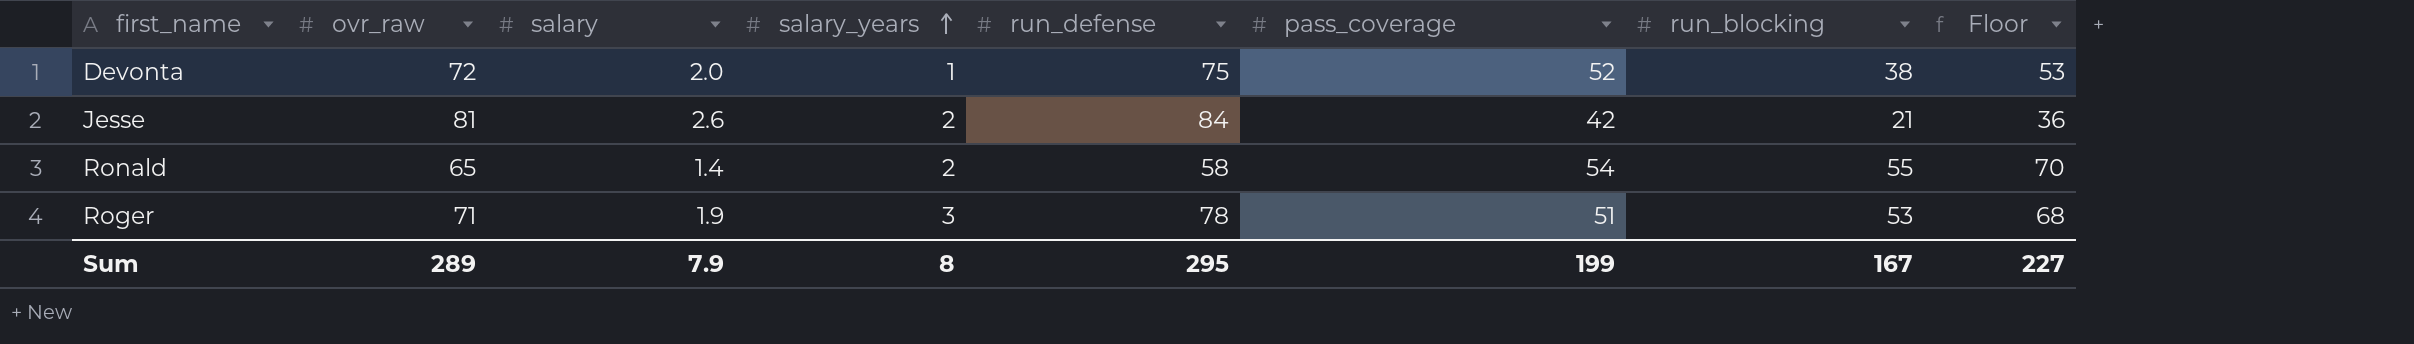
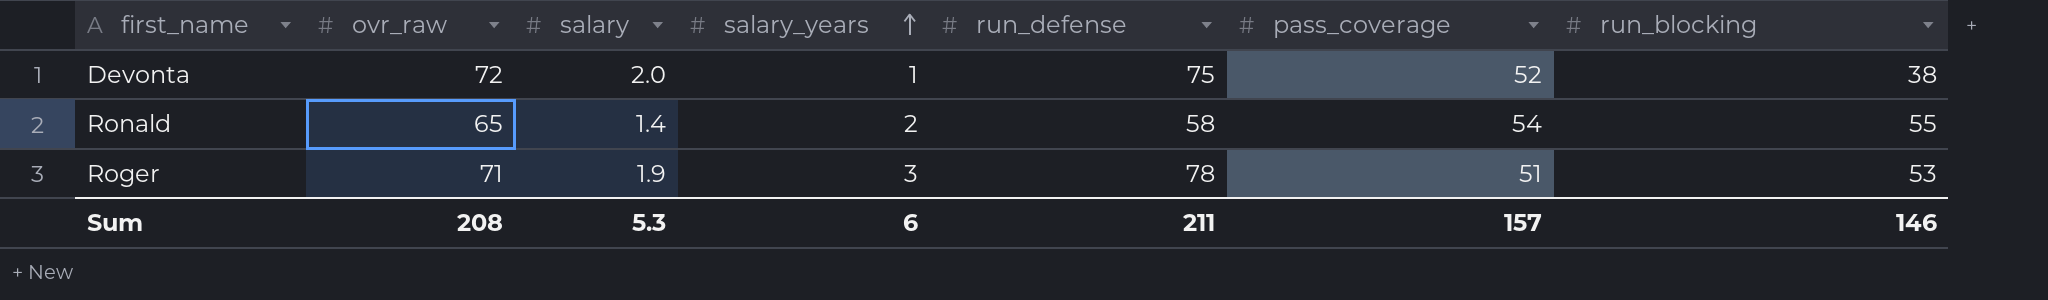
column Floor | formula: [run_blocking] + 15 -> none
row Jesse: 81 | 2.6 | 2 | 84 | 42 | 21 | 36 -> none
Sum | ovr_raw: 289 -> 208
Sum | salary: 7.9 -> 5.3
Sum | salary_years: 8 -> 6
Sum | run_defense: 295 -> 211
Sum | pass_coverage: 199 -> 157
Sum | run_blocking: 167 -> 146

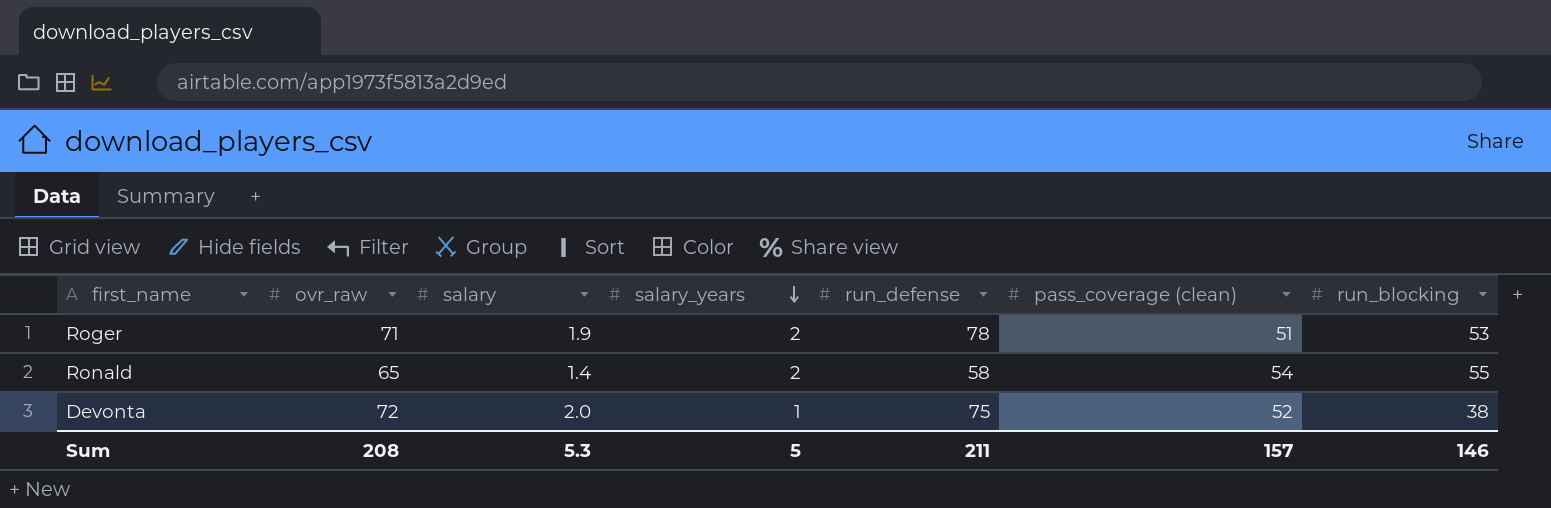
row order: salary_years ascending -> salary_years descending
column name: pass_coverage -> pass_coverage (clean)
Roger | salary_years: 3 -> 2
Sum | salary_years: 6 -> 5

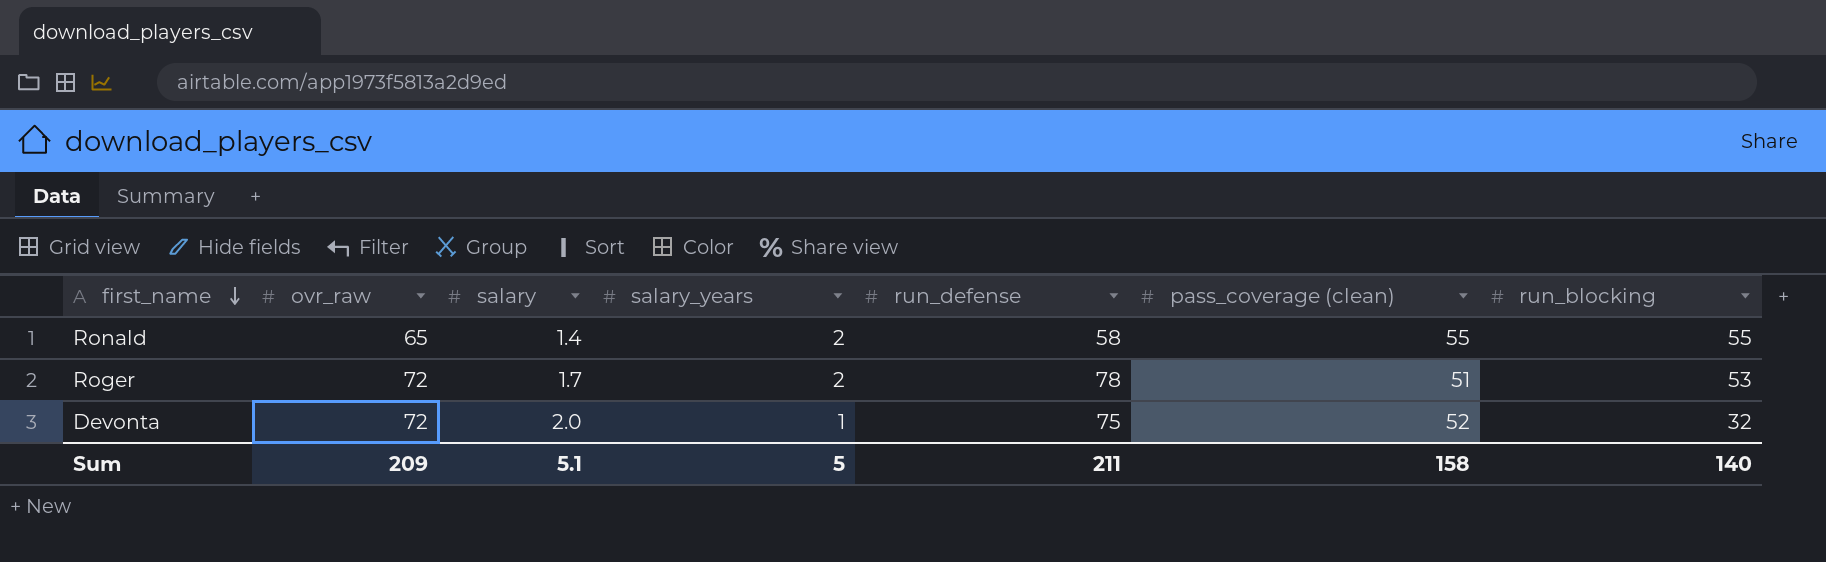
row order: salary_years descending -> first_name descending
Ronald | pass_coverage (clean): 54 -> 55
Roger | ovr_raw: 71 -> 72
Roger | salary: 1.9 -> 1.7
Devonta | run_blocking: 38 -> 32
Sum | ovr_raw: 208 -> 209
Sum | salary: 5.3 -> 5.1
Sum | pass_coverage (clean): 157 -> 158
Sum | run_blocking: 146 -> 140

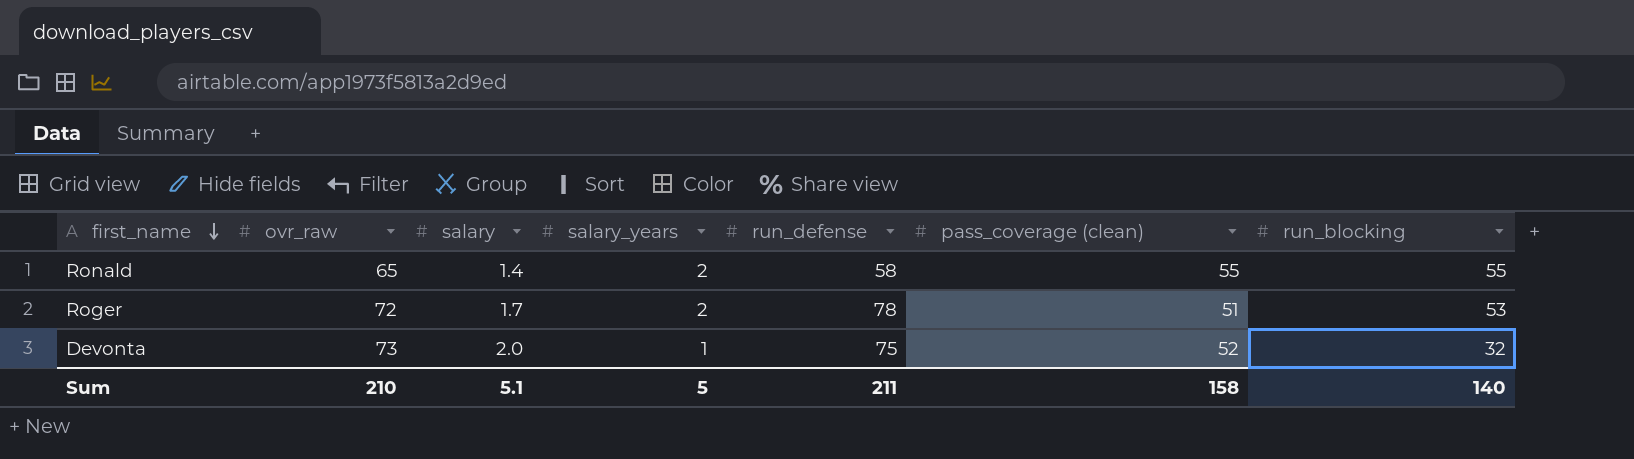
Devonta | ovr_raw: 72 -> 73
Sum | ovr_raw: 209 -> 210

